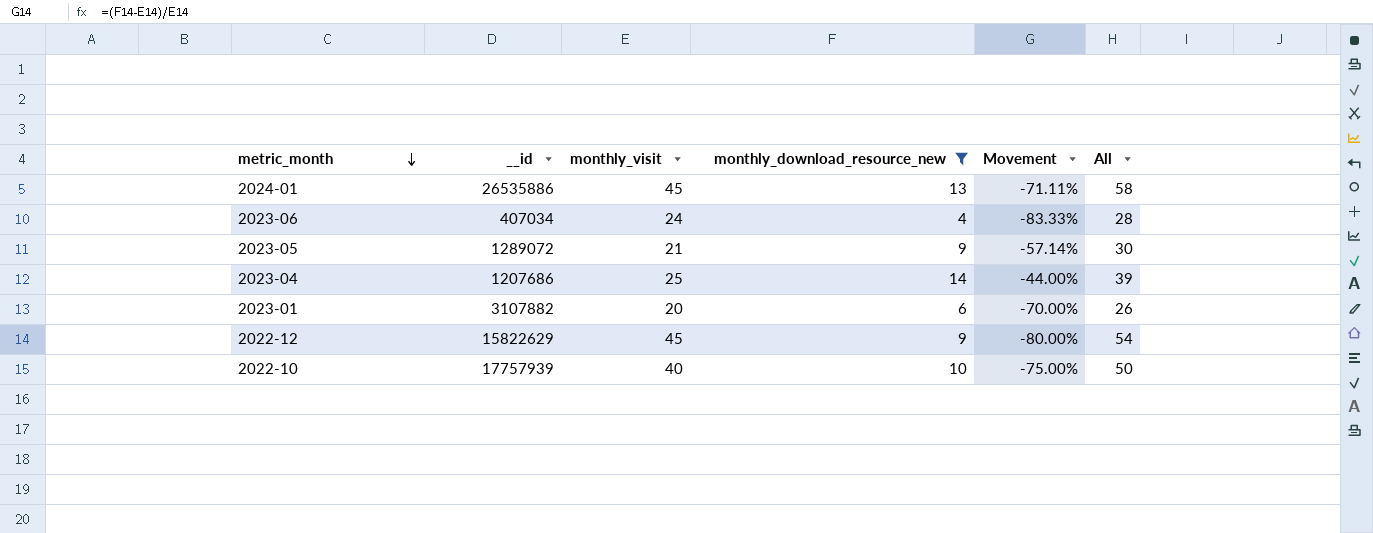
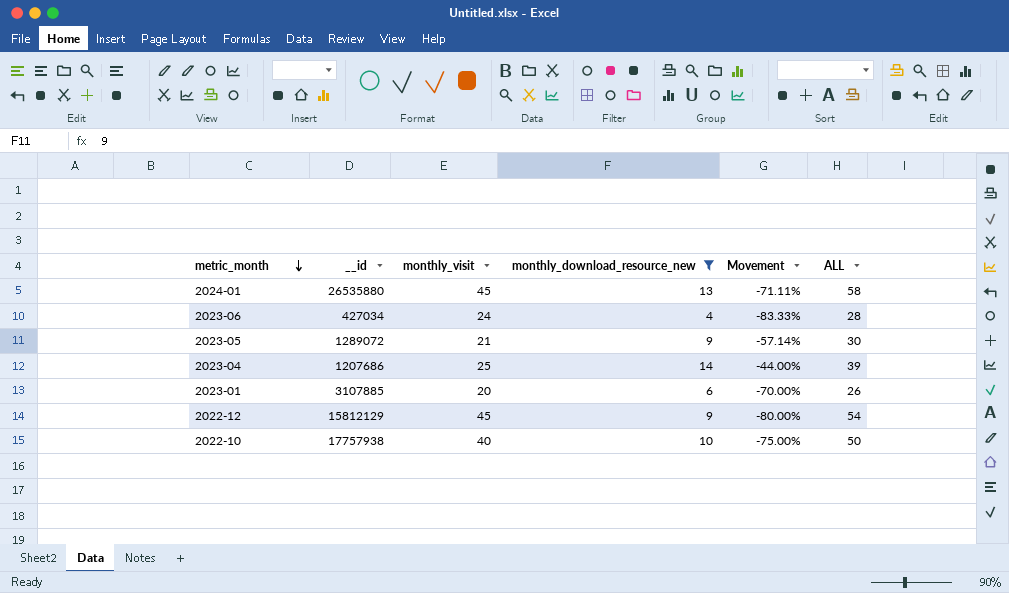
column name: All -> ALL
2024-01 | __id: 26535886 -> 26535880
2023-06 | __id: 407034 -> 427034
2023-01 | __id: 3107882 -> 3107885
2022-12 | __id: 15822629 -> 15812129
2022-10 | __id: 17757939 -> 17757938

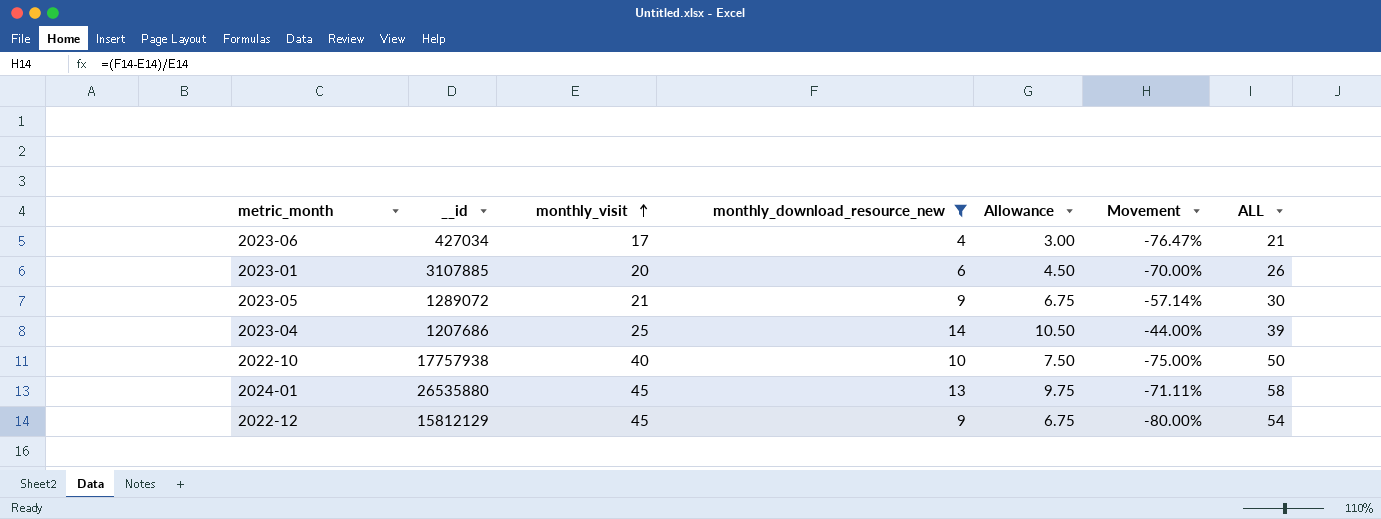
row order: metric_month descending -> monthly_visit ascending
column Allowance | formula: none -> [monthly_download_resource_new] * 0.75
2023-06 | monthly_visit: 24 -> 17
2023-06 | Movement: -83.33% -> -76.47%
2023-06 | ALL: 28 -> 21

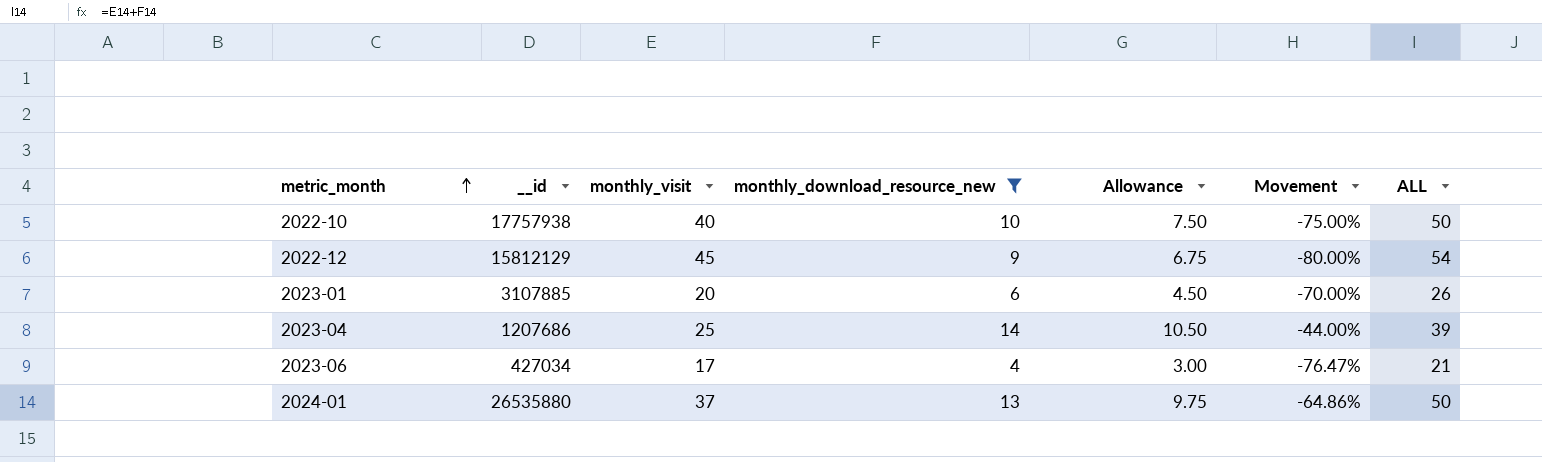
row order: monthly_visit ascending -> metric_month ascending
row 2023-05: 1289072 | 21 | 9 | 6.75 | -57.14% | 30 -> none
2024-01 | monthly_visit: 45 -> 37
2024-01 | Movement: -71.11% -> -64.86%
2024-01 | ALL: 58 -> 50

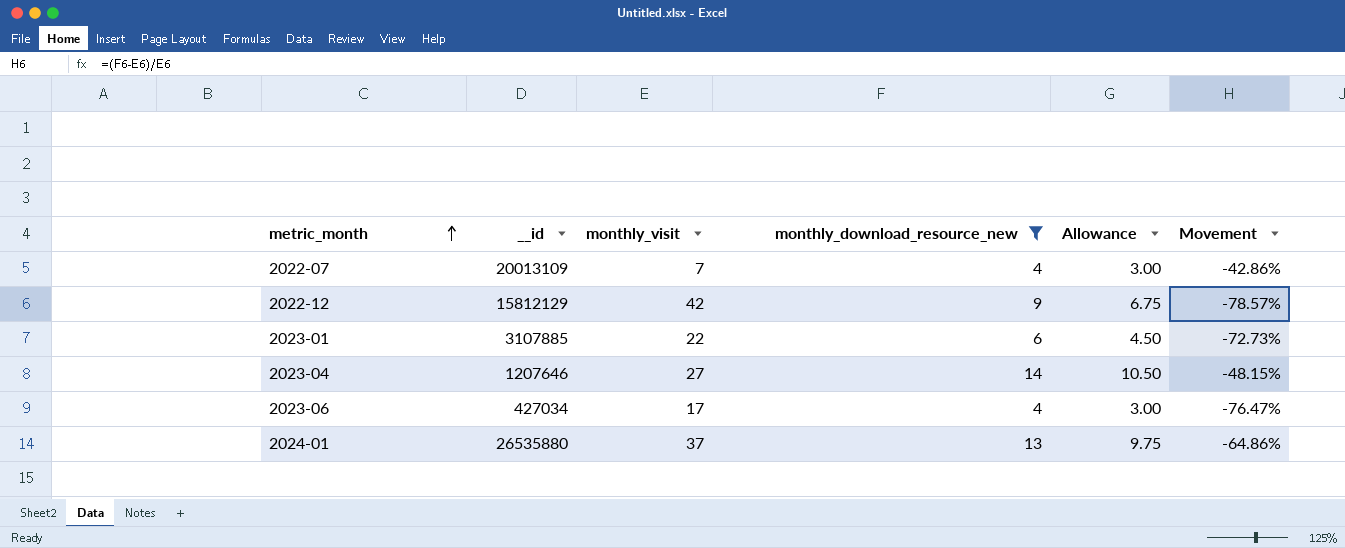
column ALL | formula: [monthly_visit] + [monthly_download_resource_new] -> none
row 2022-10: 17757938 | 40 | 10 | 7.50 | -75.00% | 50 -> none
row 2022-07: none -> 20013109 | 7 | 4 | 3.00 | -42.86%
2022-12 | monthly_visit: 45 -> 42
2022-12 | Movement: -80.00% -> -78.57%
2023-01 | monthly_visit: 20 -> 22
2023-01 | Movement: -70.00% -> -72.73%
2023-04 | __id: 1207686 -> 1207646
2023-04 | monthly_visit: 25 -> 27
2023-04 | Movement: -44.00% -> -48.15%

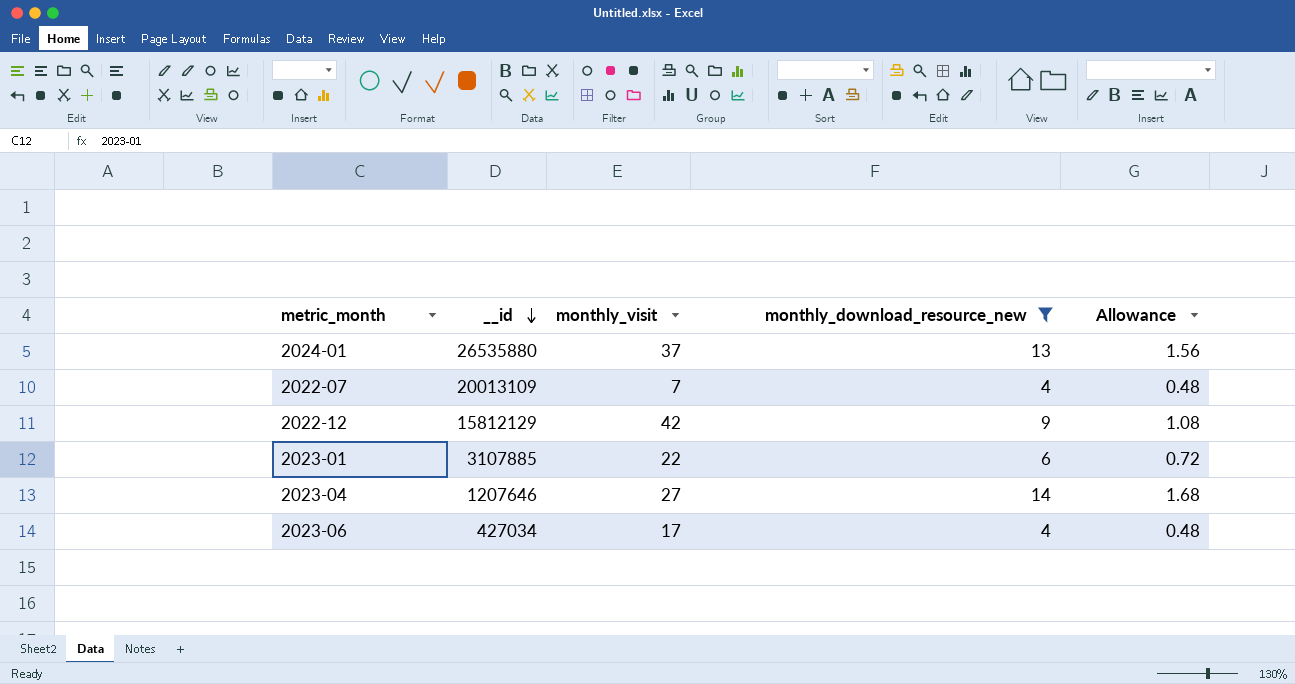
row order: metric_month ascending -> __id descending
column Movement | formula: ([monthly_download_resource_new] - [monthly_visit]) / [monthly_visit] -> none
column Allowance | formula: [monthly_download_resource_new] * 0.75 -> [monthly_download_resource_new] * 0.12

